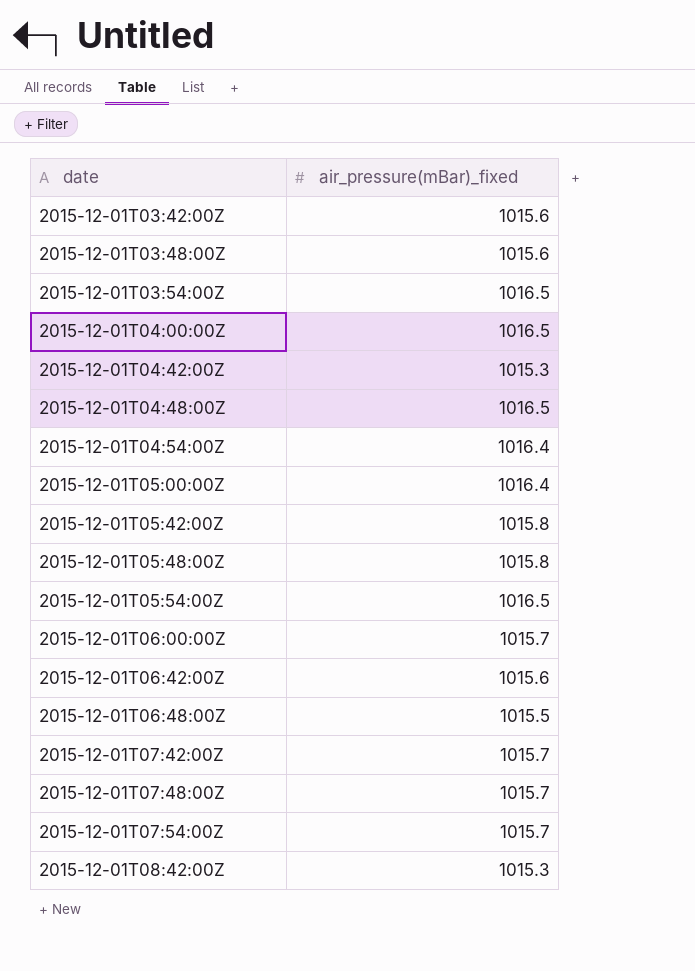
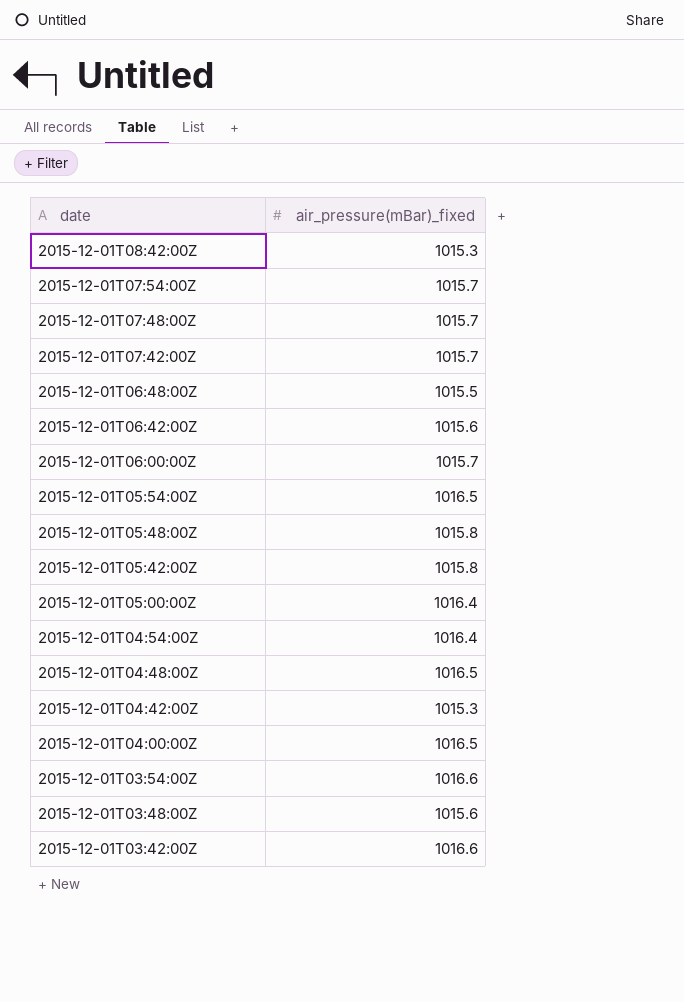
row order: date ascending -> date descending
2015-12-01T03:54:00Z | air_pressure(mBar)_fixed: 1016.5 -> 1016.6
2015-12-01T03:42:00Z | air_pressure(mBar)_fixed: 1015.6 -> 1016.6

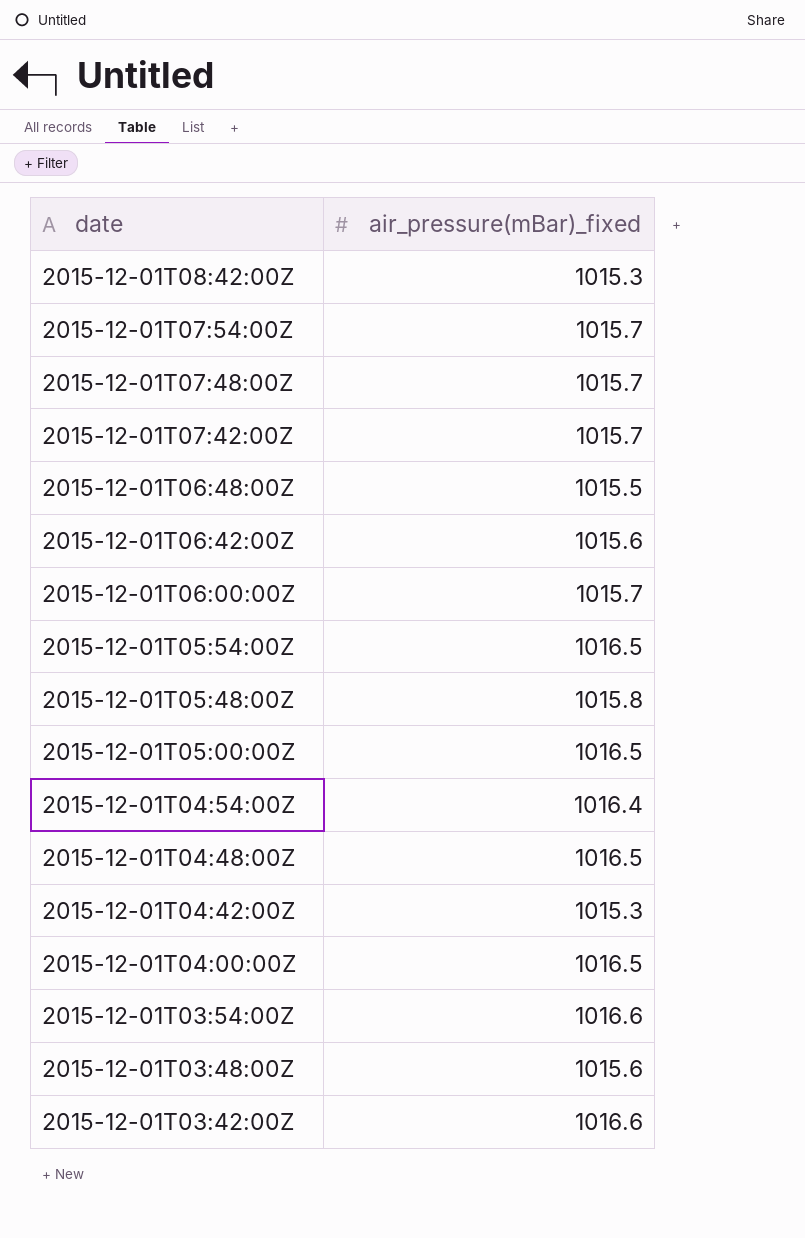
row 2015-12-01T05:42:00Z: 1015.8 -> none
2015-12-01T05:00:00Z | air_pressure(mBar)_fixed: 1016.4 -> 1016.5

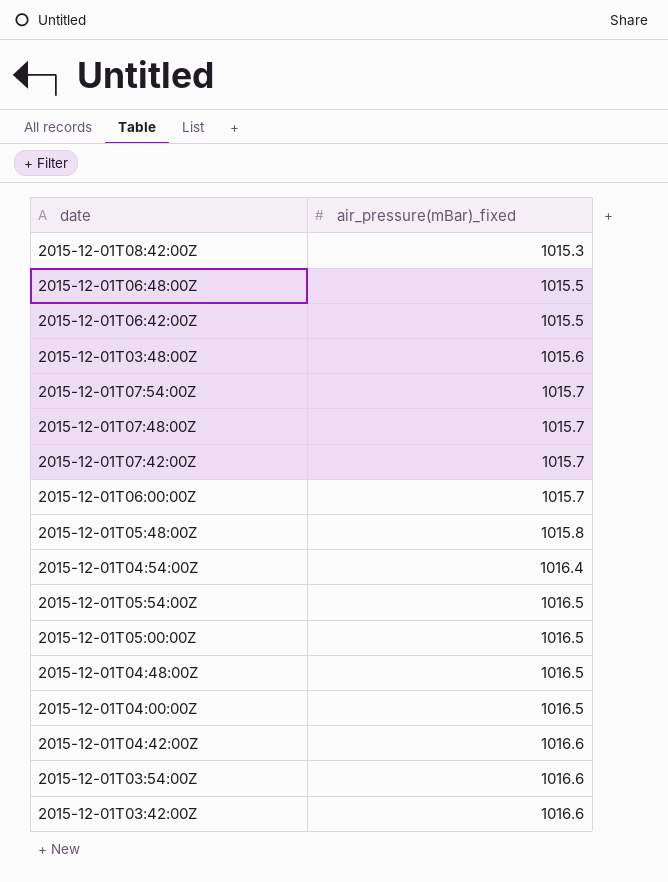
row order: date descending -> air_pressure(mBar)_fixed ascending
2015-12-01T06:42:00Z | air_pressure(mBar)_fixed: 1015.6 -> 1015.5
2015-12-01T04:42:00Z | air_pressure(mBar)_fixed: 1015.3 -> 1016.6

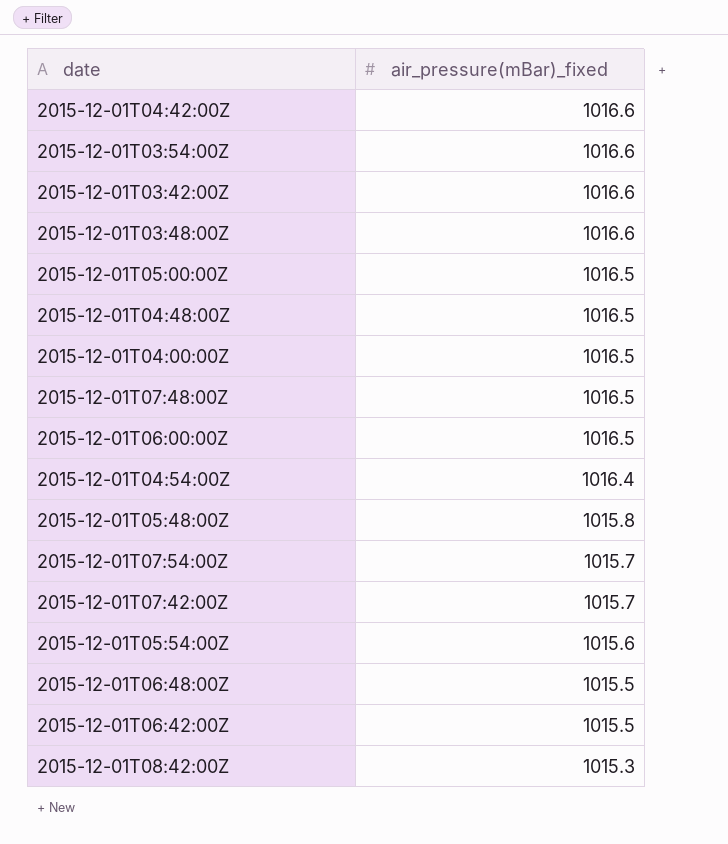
row order: air_pressure(mBar)_fixed ascending -> air_pressure(mBar)_fixed descending
2015-12-01T03:48:00Z | air_pressure(mBar)_fixed: 1015.6 -> 1016.6
2015-12-01T07:48:00Z | air_pressure(mBar)_fixed: 1015.7 -> 1016.5
2015-12-01T06:00:00Z | air_pressure(mBar)_fixed: 1015.7 -> 1016.5
2015-12-01T05:54:00Z | air_pressure(mBar)_fixed: 1016.5 -> 1015.6

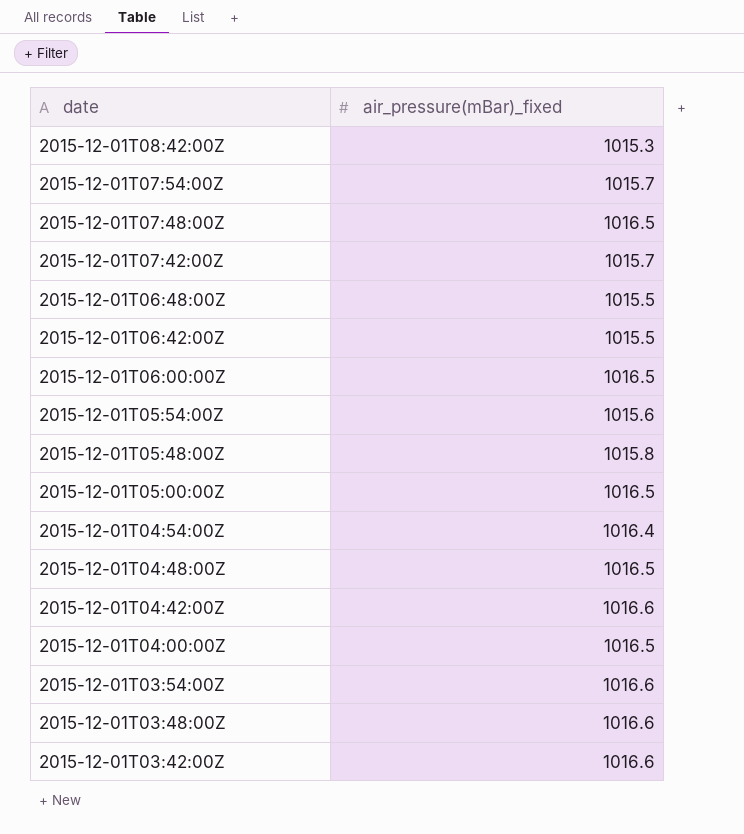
row order: air_pressure(mBar)_fixed descending -> date descending

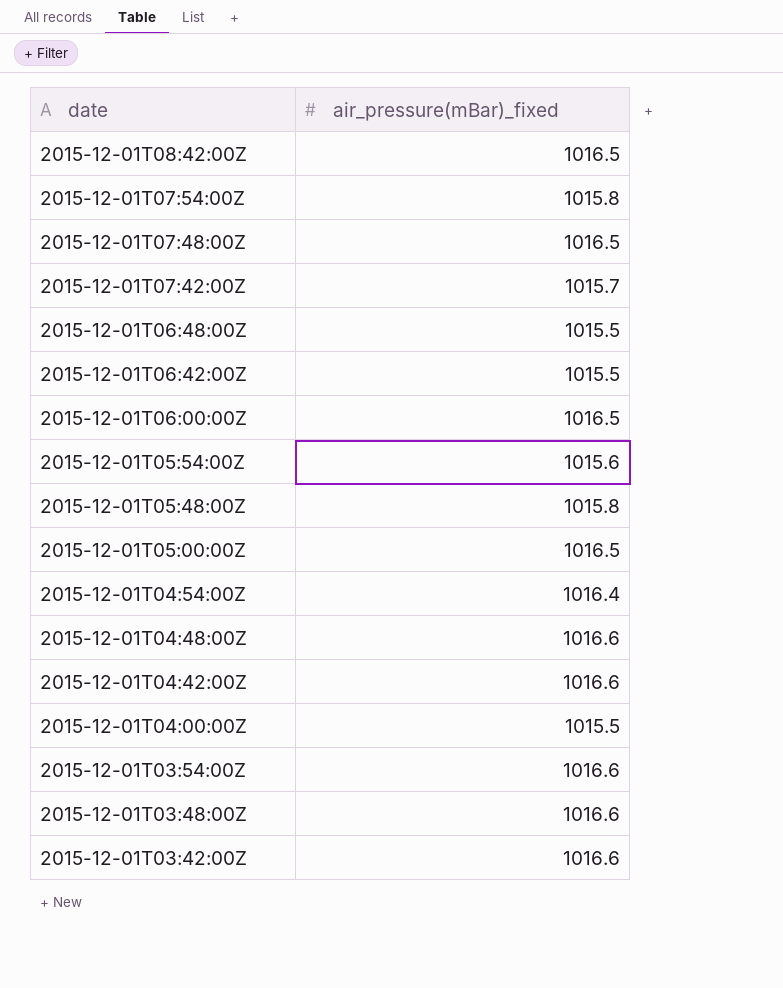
2015-12-01T08:42:00Z | air_pressure(mBar)_fixed: 1015.3 -> 1016.5
2015-12-01T07:54:00Z | air_pressure(mBar)_fixed: 1015.7 -> 1015.8
2015-12-01T04:48:00Z | air_pressure(mBar)_fixed: 1016.5 -> 1016.6
2015-12-01T04:00:00Z | air_pressure(mBar)_fixed: 1016.5 -> 1015.5

